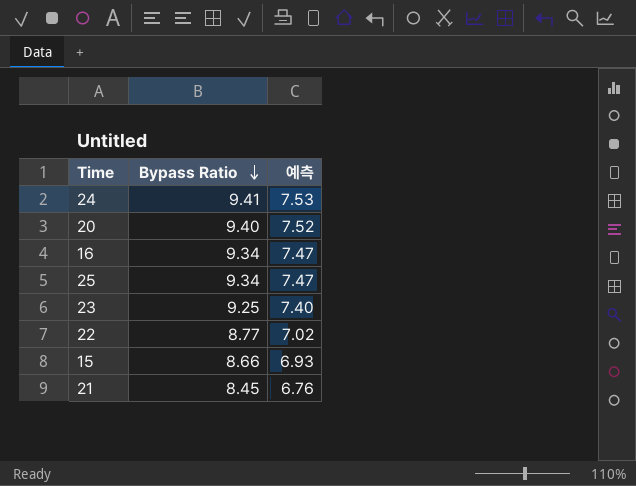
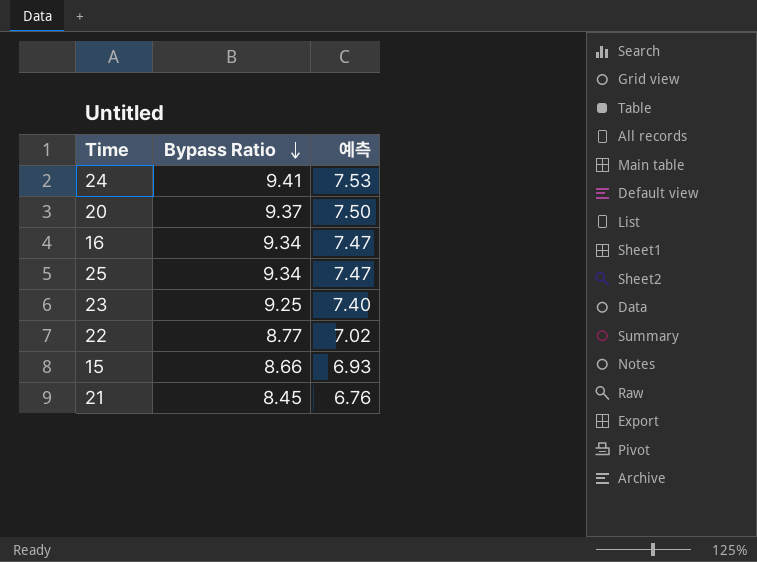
20 | Bypass Ratio: 9.40 -> 9.37
20 | 예측: 7.52 -> 7.50

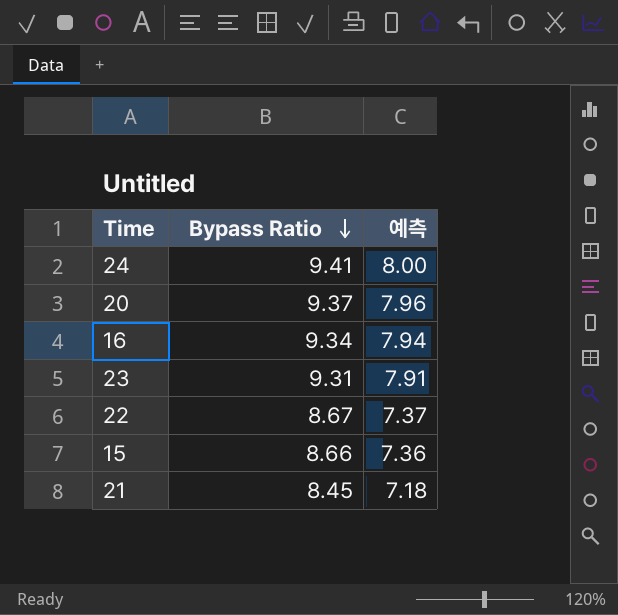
column 예측 | formula: [Bypass Ratio] * 0.8 -> [Bypass Ratio] * 0.85
row 25: 9.34 | 7.47 -> none
23 | Bypass Ratio: 9.25 -> 9.31
22 | Bypass Ratio: 8.77 -> 8.67

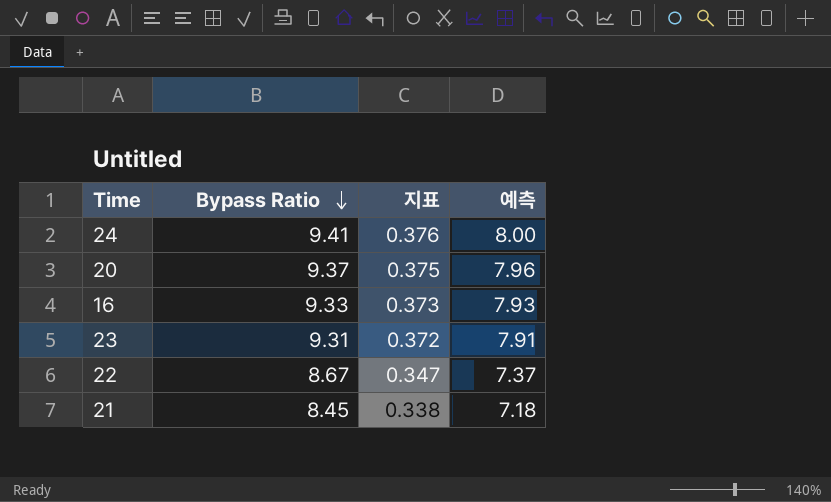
column 지표 | formula: none -> [Bypass Ratio] * 0.04
row 15: 8.66 | 7.36 -> none
16 | Bypass Ratio: 9.34 -> 9.33
16 | 예측: 7.94 -> 7.93

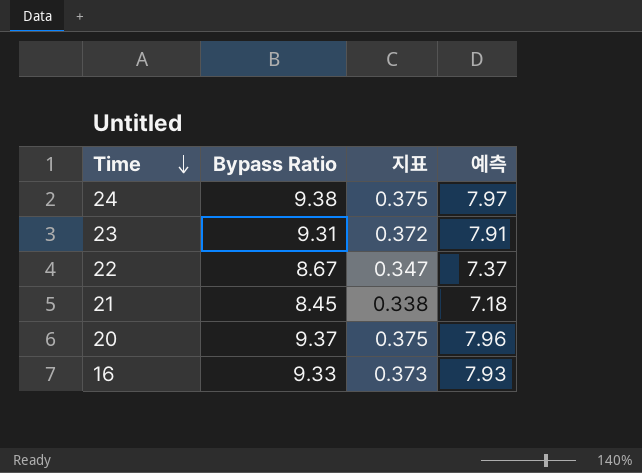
row order: Bypass Ratio descending -> Time descending
24 | Bypass Ratio: 9.41 -> 9.38
24 | 지표: 0.376 -> 0.375
24 | 예측: 8.00 -> 7.97

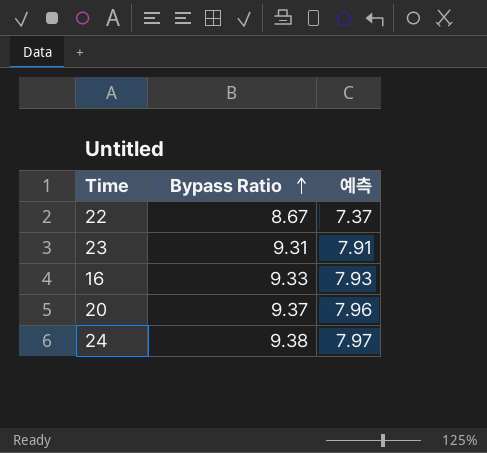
row order: Time descending -> Bypass Ratio ascending
column 지표 | formula: [Bypass Ratio] * 0.04 -> none
row 21: 8.45 | 0.338 | 7.18 -> none

